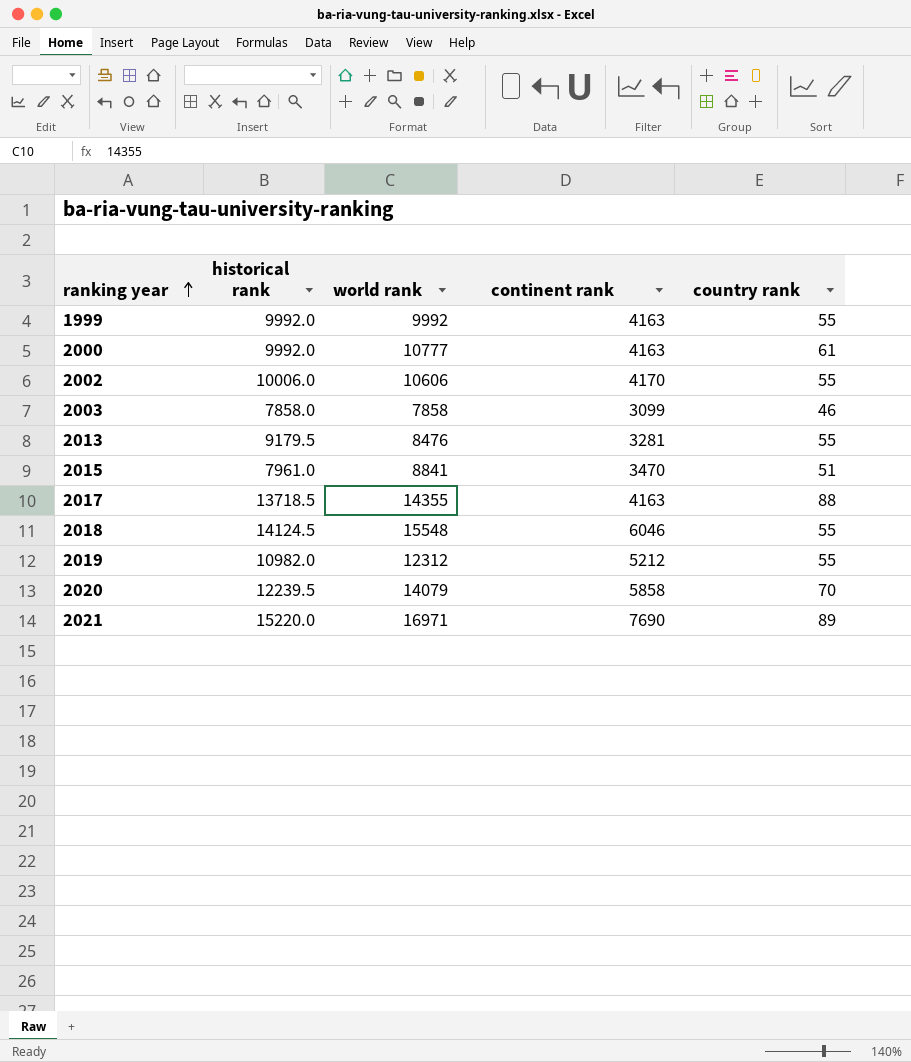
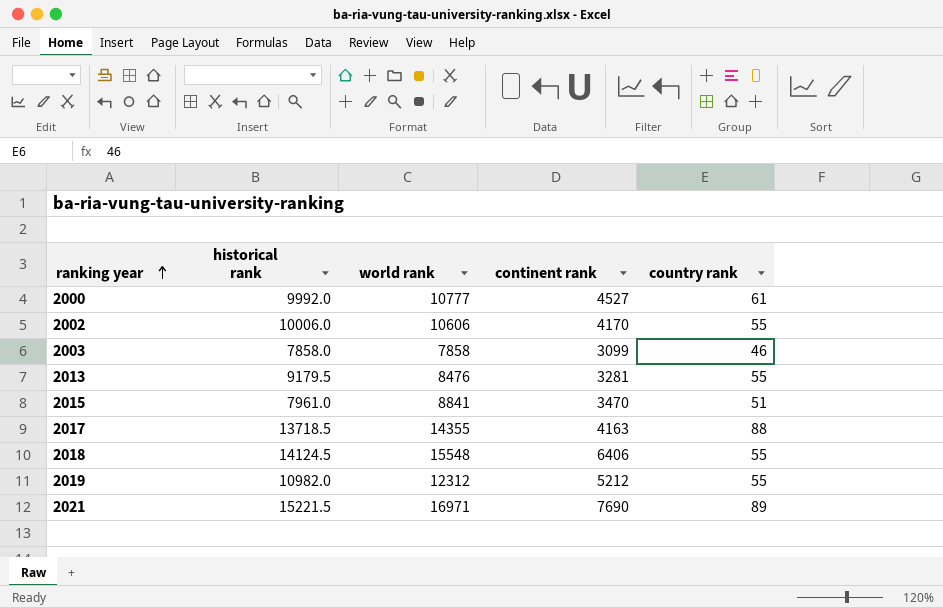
row 1999: 9992.0 | 9992 | 4163 | 55 -> none
row 2020: 12239.5 | 14079 | 5858 | 70 -> none
2000 | continent rank: 4163 -> 4527
2018 | continent rank: 6046 -> 6406
2021 | historical rank: 15220.0 -> 15221.5

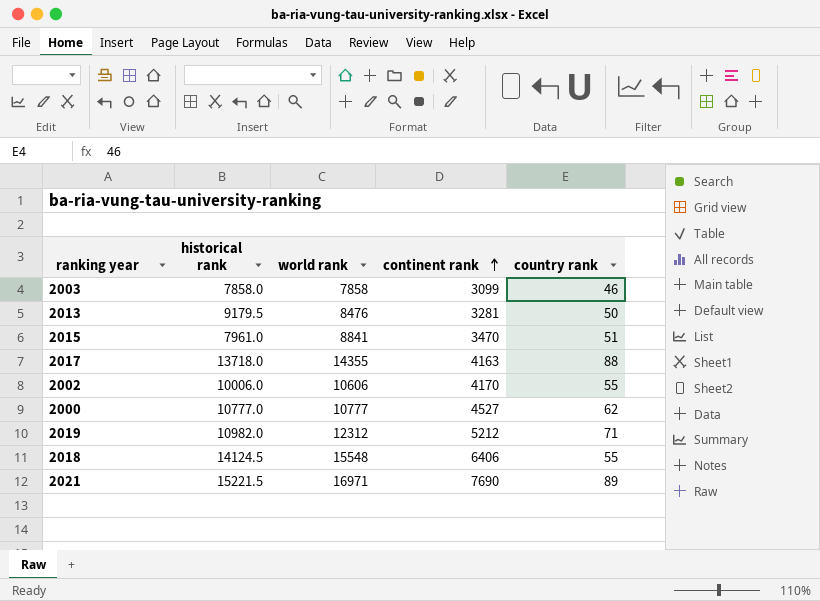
row order: ranking year ascending -> continent rank ascending
2013 | country rank: 55 -> 50
2017 | historical rank: 13718.5 -> 13718.0
2000 | historical rank: 9992.0 -> 10777.0
2000 | country rank: 61 -> 62
2019 | country rank: 55 -> 71

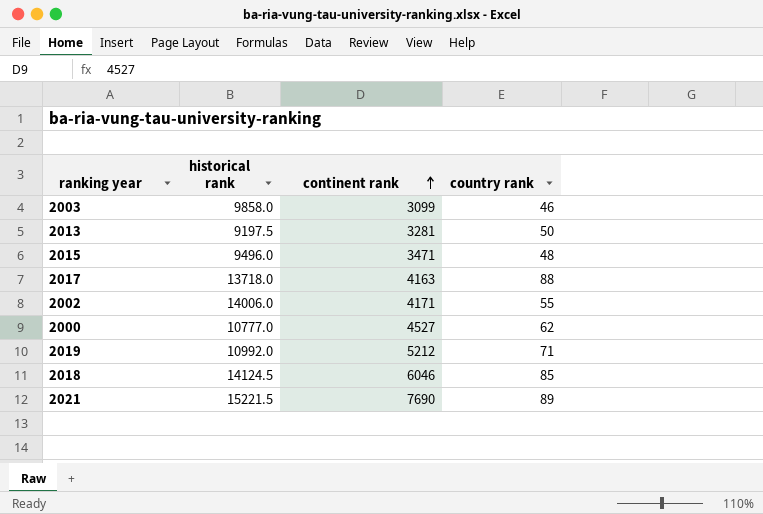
column world rank | position: 3 -> none
2003 | historical rank: 7858.0 -> 9858.0
2013 | historical rank: 9179.5 -> 9197.5
2015 | historical rank: 7961.0 -> 9496.0
2015 | continent rank: 3470 -> 3471
2015 | country rank: 51 -> 48
2002 | historical rank: 10006.0 -> 14006.0
2002 | continent rank: 4170 -> 4171
2019 | historical rank: 10982.0 -> 10992.0
2018 | continent rank: 6406 -> 6046
2018 | country rank: 55 -> 85

